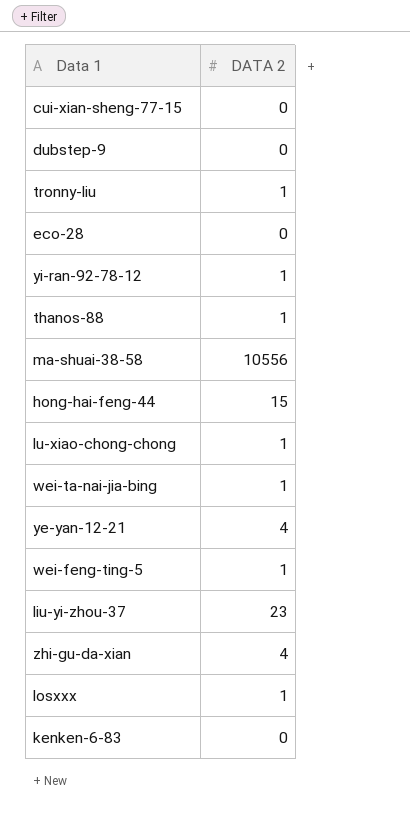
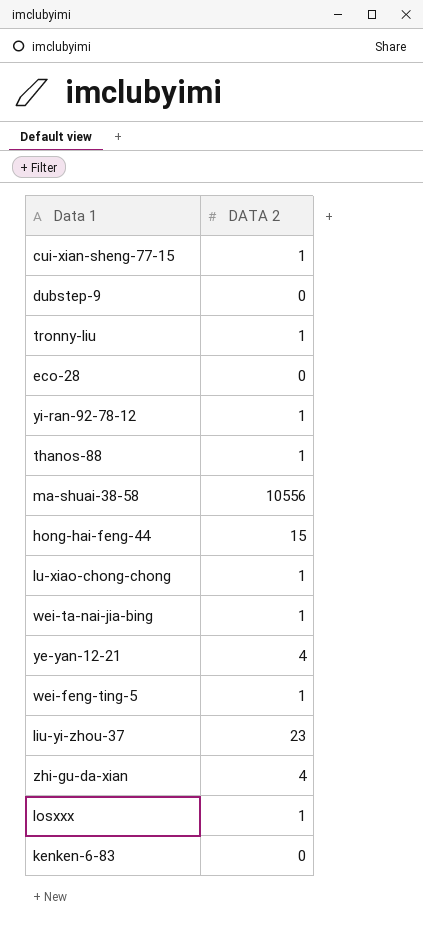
cui-xian-sheng-77-15 | DATA 2: 0 -> 1

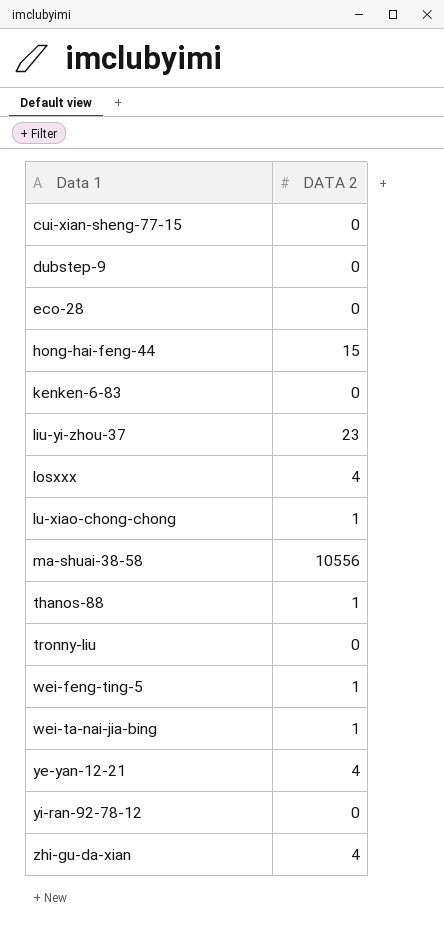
row order: none -> Data 1 ascending
cui-xian-sheng-77-15 | DATA 2: 1 -> 0
losxxx | DATA 2: 1 -> 4
tronny-liu | DATA 2: 1 -> 0
yi-ran-92-78-12 | DATA 2: 1 -> 0

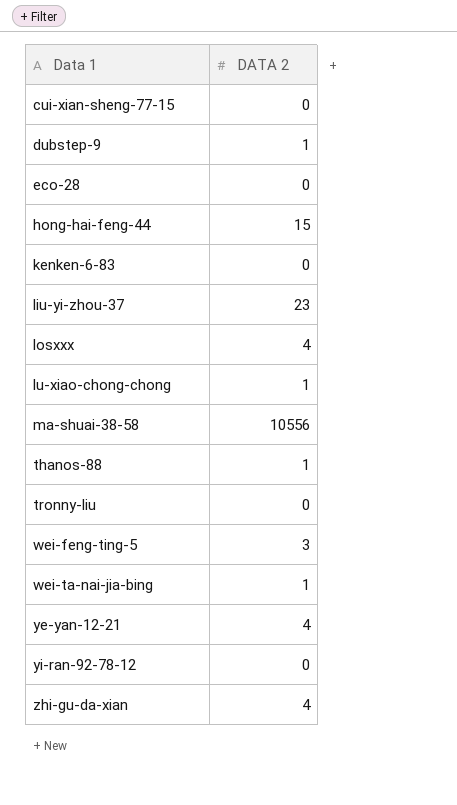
dubstep-9 | DATA 2: 0 -> 1
wei-feng-ting-5 | DATA 2: 1 -> 3

